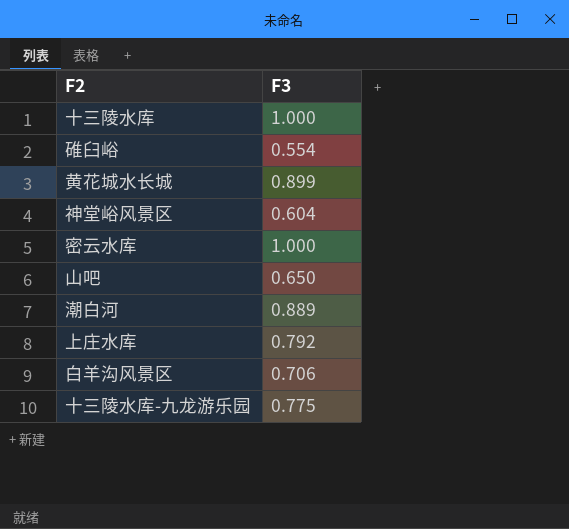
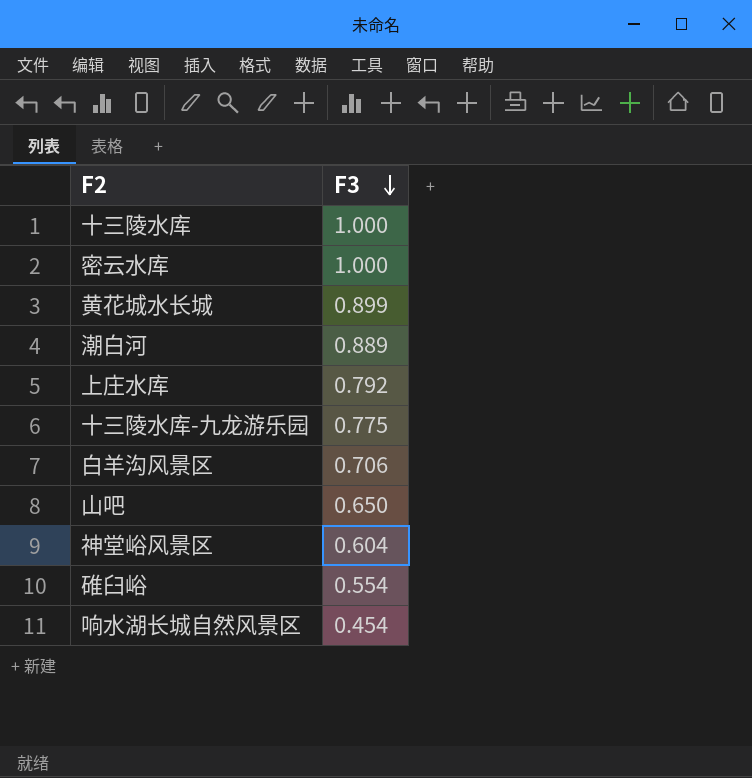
row order: none -> F3 descending
row 响水湖长城自然风景区: none -> 0.454

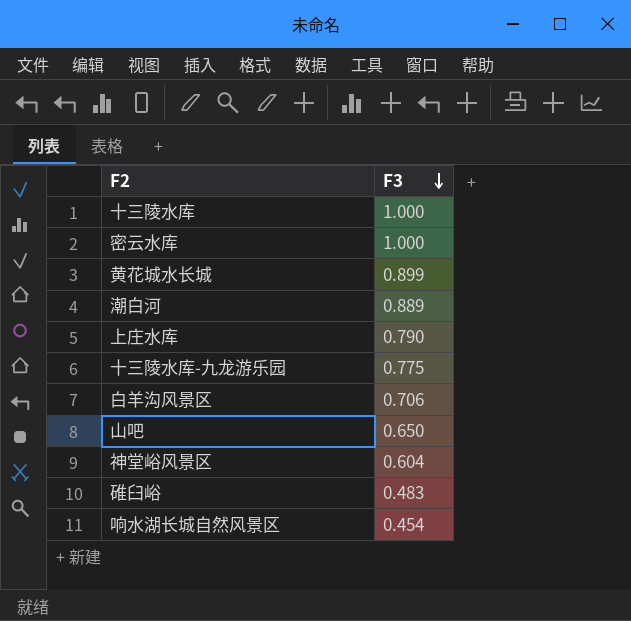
上庄水库 | F3: 0.792 -> 0.790
碓臼峪 | F3: 0.554 -> 0.483

